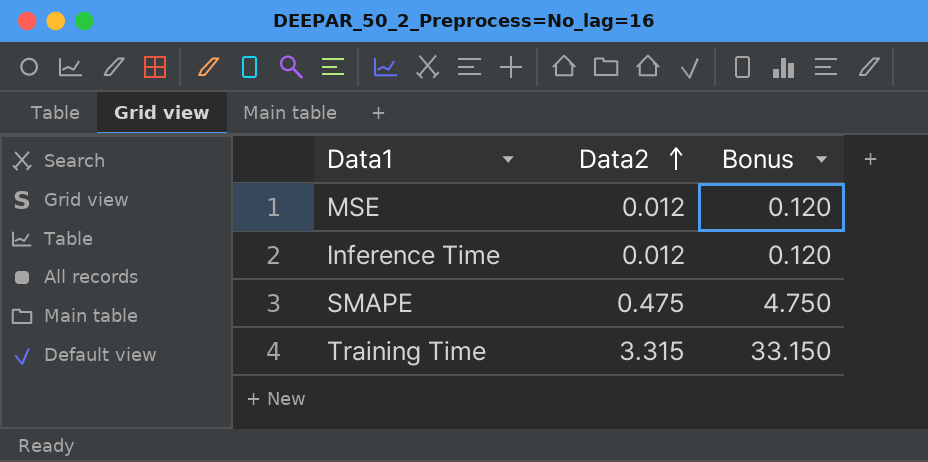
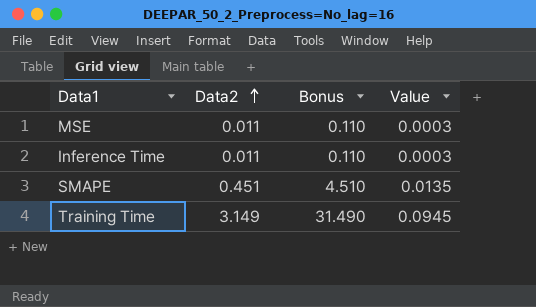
column Value | formula: none -> [Data2] * 0.03
MSE | Data2: 0.012 -> 0.011
MSE | Bonus: 0.120 -> 0.110
Inference Time | Data2: 0.012 -> 0.011
Inference Time | Bonus: 0.120 -> 0.110
SMAPE | Data2: 0.475 -> 0.451
SMAPE | Bonus: 4.750 -> 4.510
Training Time | Data2: 3.315 -> 3.149
Training Time | Bonus: 33.150 -> 31.490

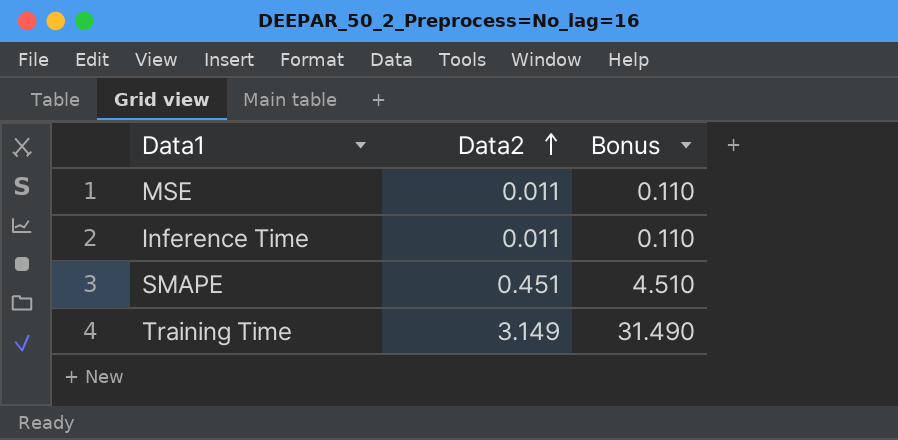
column Value | formula: [Data2] * 0.03 -> none

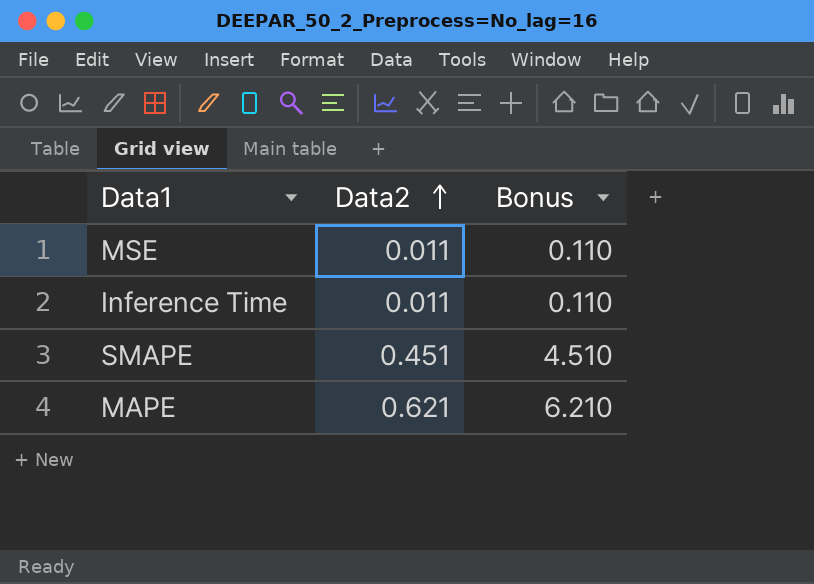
row Training Time: 3.149 | 31.490 -> none
row MAPE: none -> 0.621 | 6.210

